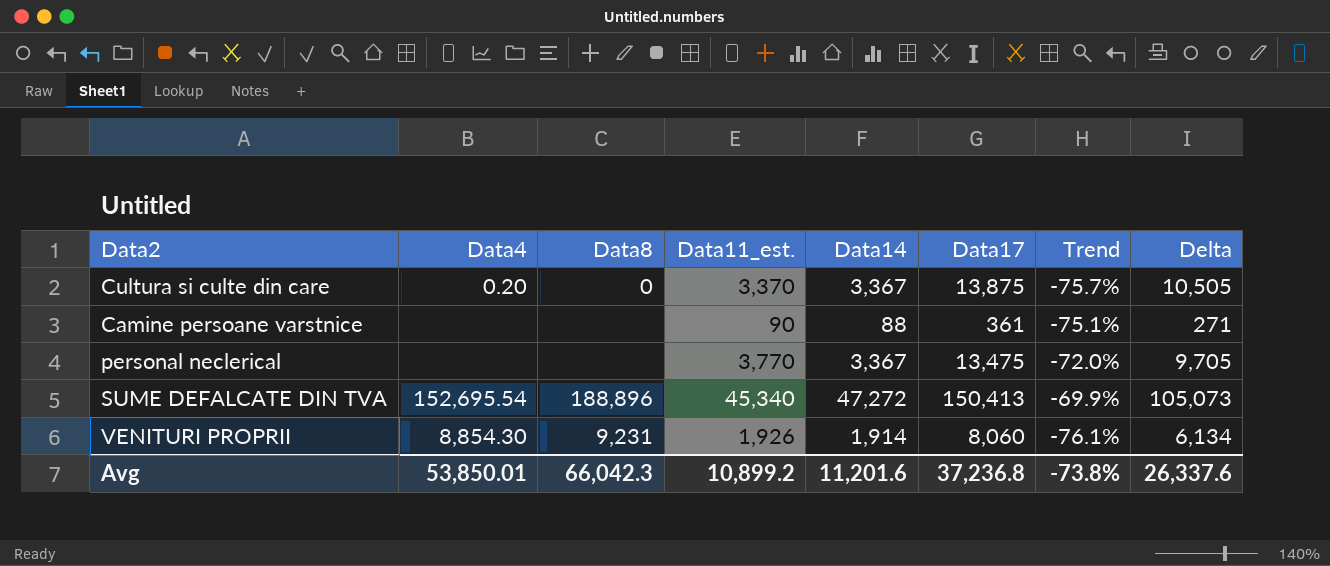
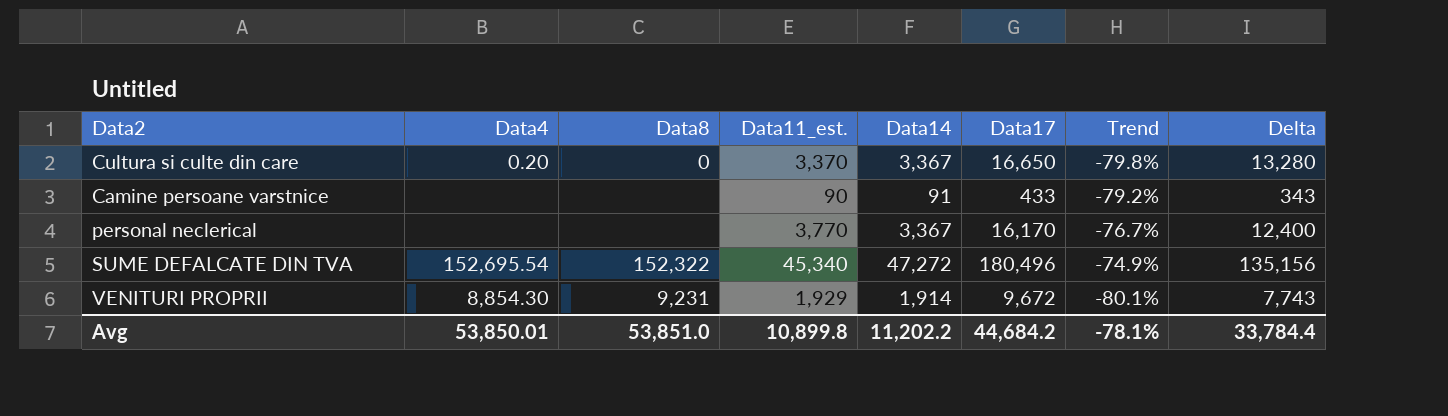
Cultura si culte din care | Data17: 13,875 -> 16,650
Cultura si culte din care | Trend: -75.7% -> -79.8%
Cultura si culte din care | Delta: 10,505 -> 13,280
Camine persoane varstnice | Data14: 88 -> 91
Camine persoane varstnice | Data17: 361 -> 433
Camine persoane varstnice | Trend: -75.1% -> -79.2%
Camine persoane varstnice | Delta: 271 -> 343
personal neclerical | Data17: 13,475 -> 16,170
personal neclerical | Trend: -72.0% -> -76.7%
personal neclerical | Delta: 9,705 -> 12,400
SUME DEFALCATE DIN TVA | Data8: 188,896 -> 152,322
SUME DEFALCATE DIN TVA | Data17: 150,413 -> 180,496
SUME DEFALCATE DIN TVA | Trend: -69.9% -> -74.9%
SUME DEFALCATE DIN TVA | Delta: 105,073 -> 135,156
VENITURI PROPRII | Data11_est.: 1,926 -> 1,929
VENITURI PROPRII | Data17: 8,060 -> 9,672
VENITURI PROPRII | Trend: -76.1% -> -80.1%
VENITURI PROPRII | Delta: 6,134 -> 7,743
Avg | Data8: 66,042.3 -> 53,851.0
Avg | Data11_est.: 10,899.2 -> 10,899.8
Avg | Data14: 11,201.6 -> 11,202.2
Avg | Data17: 37,236.8 -> 44,684.2
Avg | Trend: -73.8% -> -78.1%
Avg | Delta: 26,337.6 -> 33,784.4

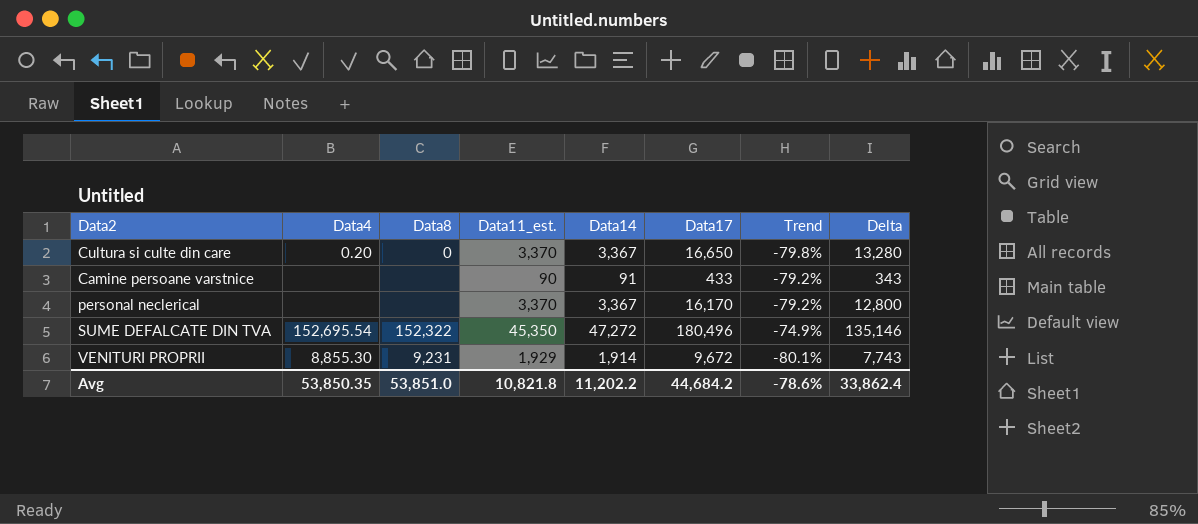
personal neclerical | Data11_est.: 3,770 -> 3,370
personal neclerical | Trend: -76.7% -> -79.2%
personal neclerical | Delta: 12,400 -> 12,800
SUME DEFALCATE DIN TVA | Data11_est.: 45,340 -> 45,350
SUME DEFALCATE DIN TVA | Delta: 135,156 -> 135,146
VENITURI PROPRII | Data4: 8,854.30 -> 8,855.30
Avg | Data4: 53,850.01 -> 53,850.35
Avg | Data11_est.: 10,899.8 -> 10,821.8
Avg | Trend: -78.1% -> -78.6%
Avg | Delta: 33,784.4 -> 33,862.4

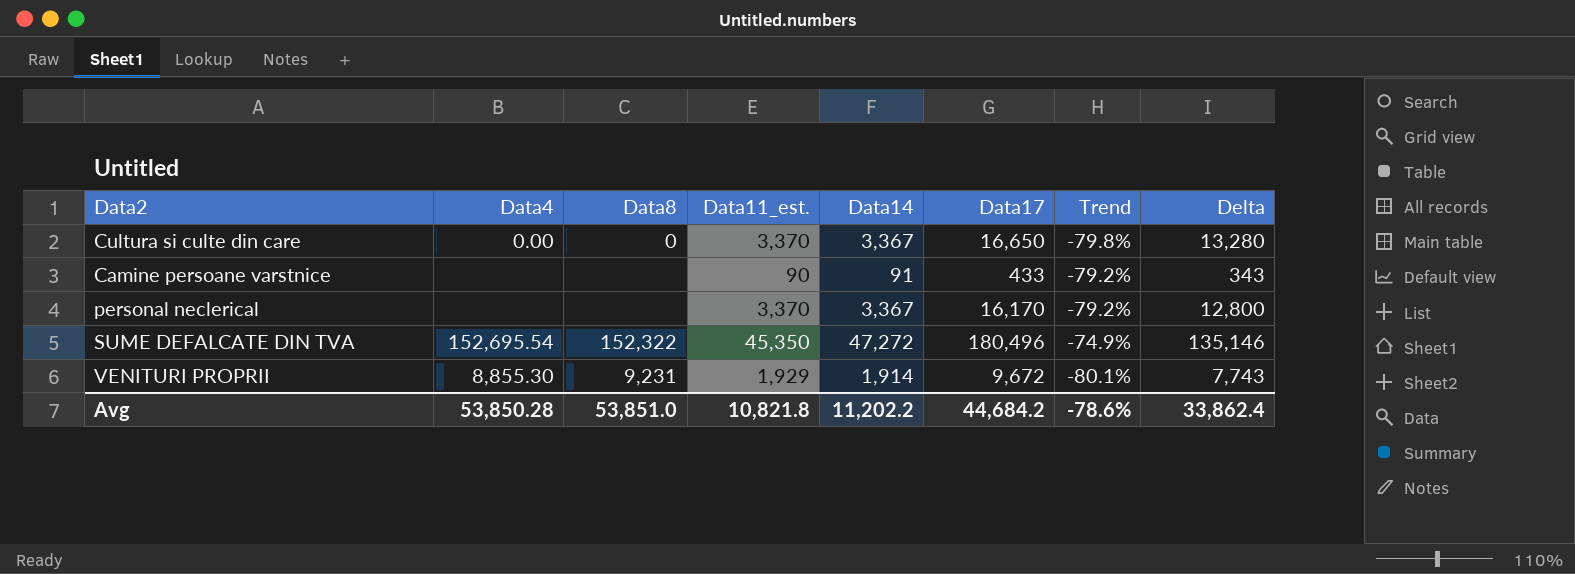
Cultura si culte din care | Data4: 0.20 -> 0.00
Avg | Data4: 53,850.35 -> 53,850.28

